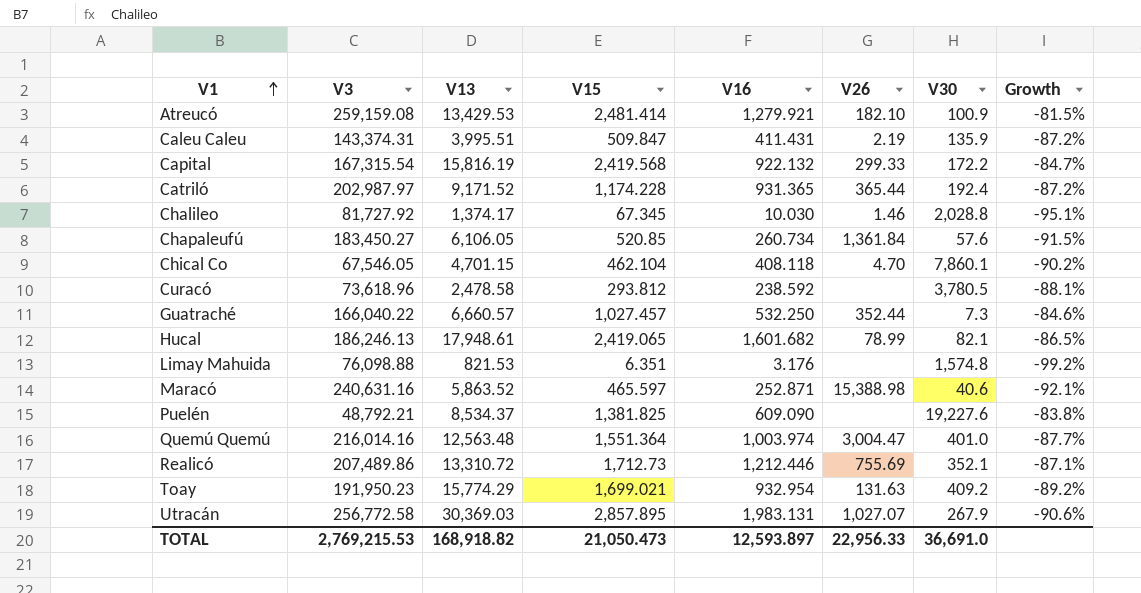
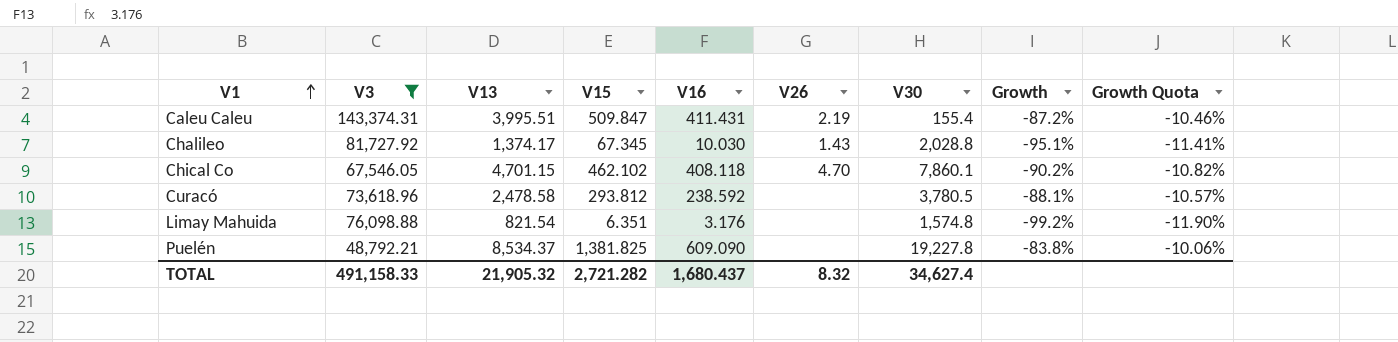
filter: none -> V3 <= 143,374.31
column Growth Quota | formula: none -> [Growth] * 0.12
Caleu Caleu | V30: 135.9 -> 155.4
Chalileo | V26: 1.46 -> 1.43
Chical Co | V15: 462.104 -> 462.102
Limay Mahuida | V13: 821.53 -> 821.54
Puelén | V30: 19,227.6 -> 19,227.8
TOTAL | V3: 2,769,215.53 -> 491,158.33
TOTAL | V13: 168,918.82 -> 21,905.32
TOTAL | V15: 21,050.473 -> 2,721.282
TOTAL | V16: 12,593.897 -> 1,680.437
TOTAL | V26: 22,956.33 -> 8.32
TOTAL | V30: 36,691.0 -> 34,627.4

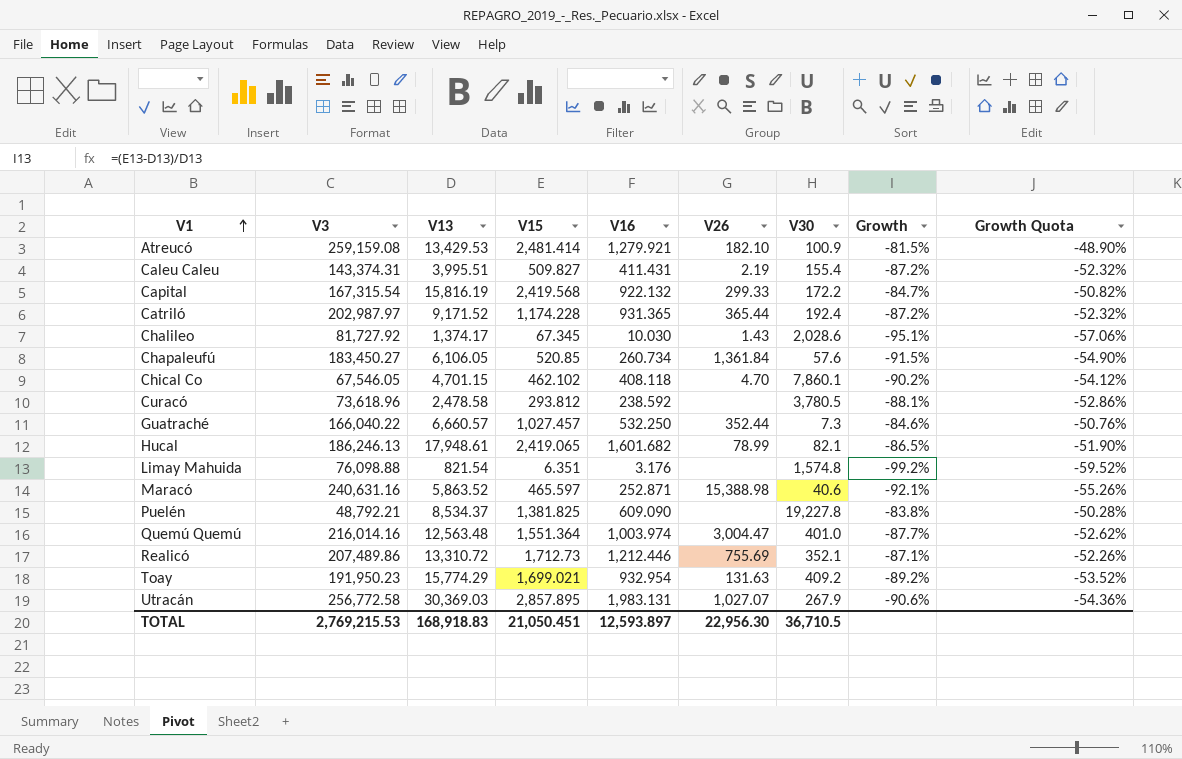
filter: V3 <= 143,374.31 -> none
column Growth Quota | formula: [Growth] * 0.12 -> [Growth] * 0.6
Caleu Caleu | V15: 509.847 -> 509.827
Chalileo | V30: 2,028.8 -> 2,028.6
TOTAL | V3: 491,158.33 -> 2,769,215.53
TOTAL | V13: 21,905.32 -> 168,918.83
TOTAL | V15: 2,721.282 -> 21,050.451
TOTAL | V16: 1,680.437 -> 12,593.897
TOTAL | V26: 8.32 -> 22,956.30
TOTAL | V30: 34,627.4 -> 36,710.5

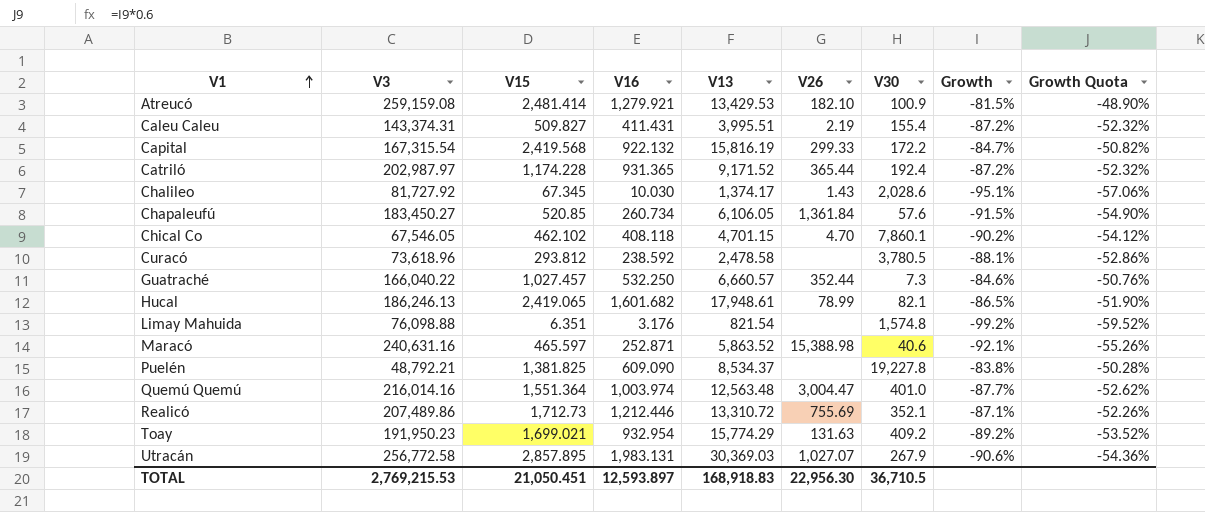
column V13 | position: 3 -> 5

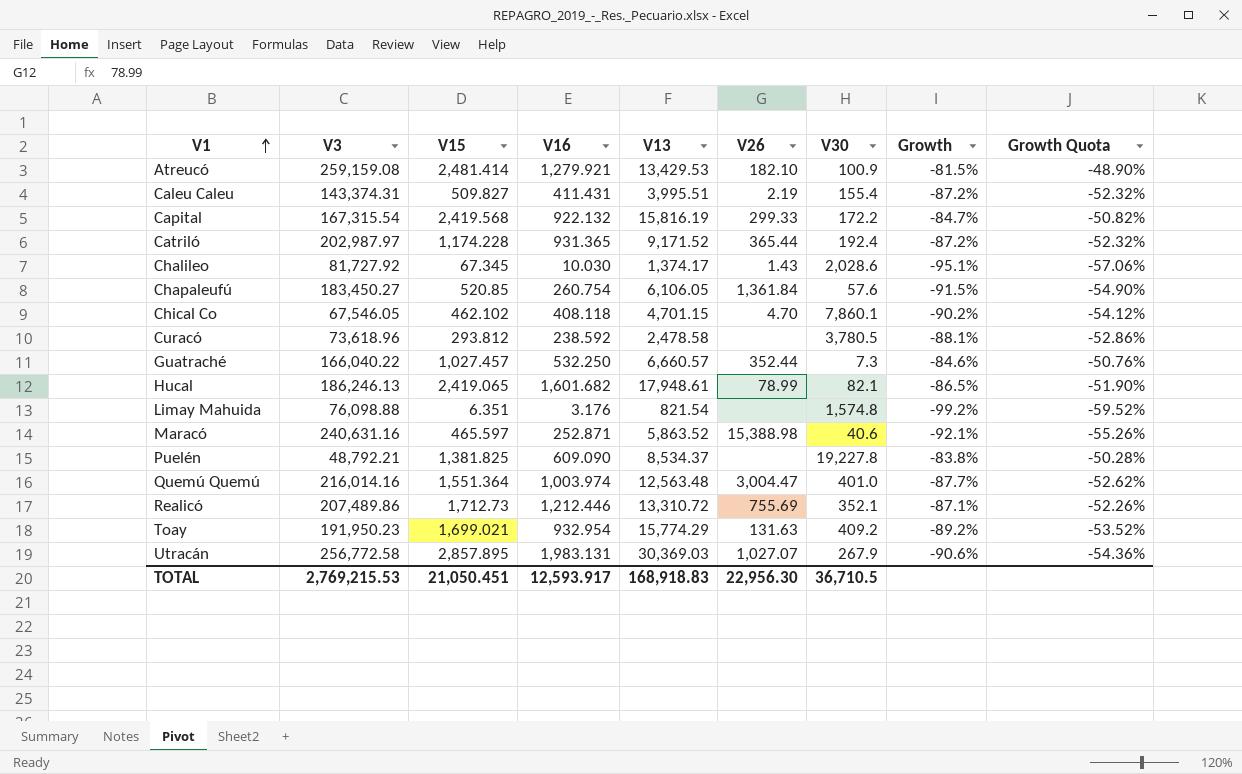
Chapaleufú | V16: 260.734 -> 260.754
TOTAL | V16: 12,593.897 -> 12,593.917

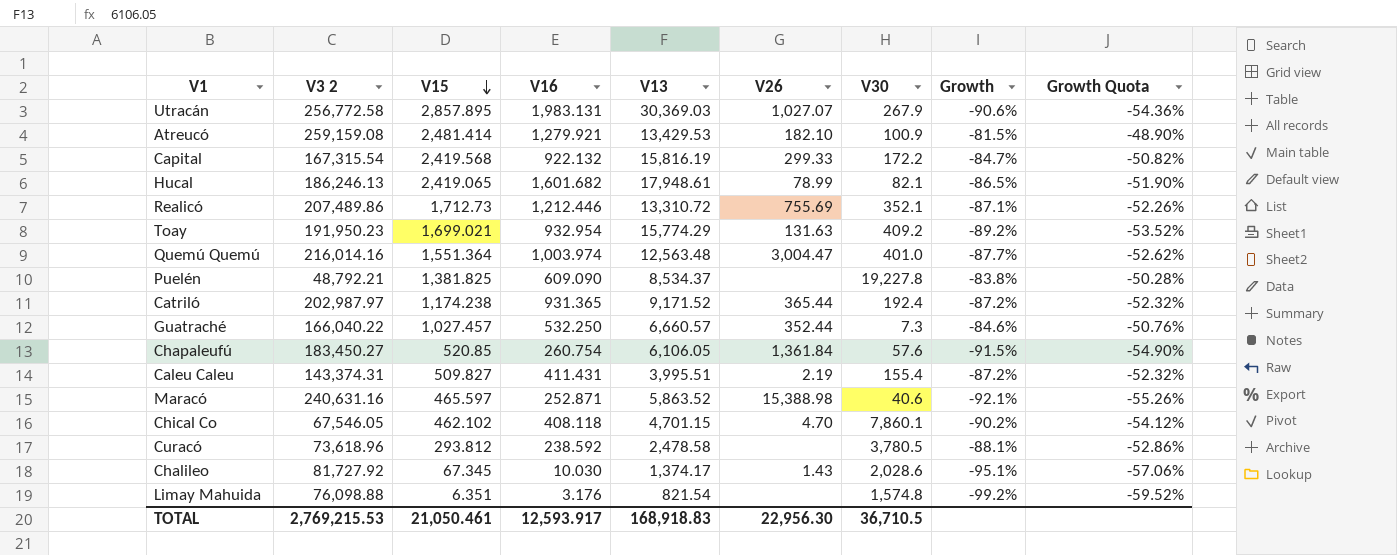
row order: V1 ascending -> V15 descending
column name: V3 -> V3 2
Catriló | V15: 1,174.228 -> 1,174.238
TOTAL | V15: 21,050.451 -> 21,050.461

